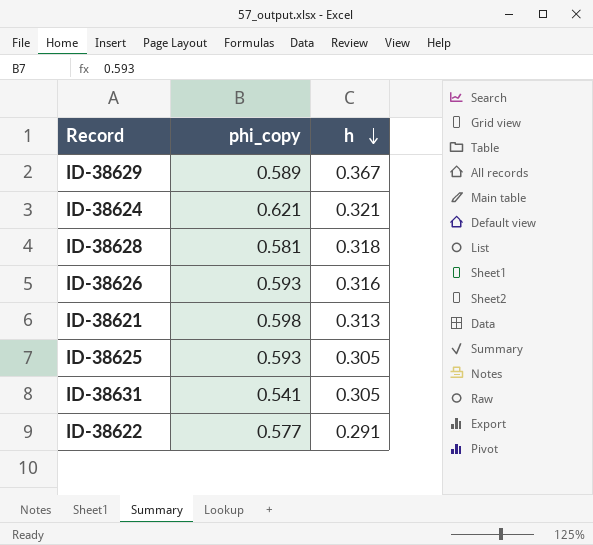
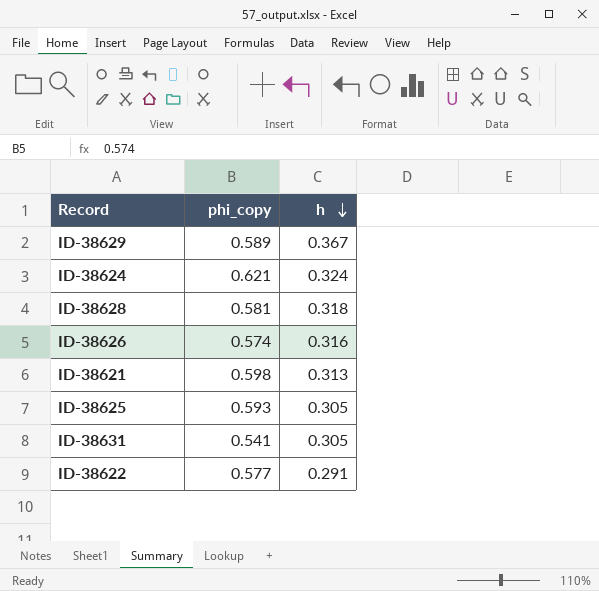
ID-38624 | h: 0.321 -> 0.324
ID-38626 | phi_copy: 0.593 -> 0.574

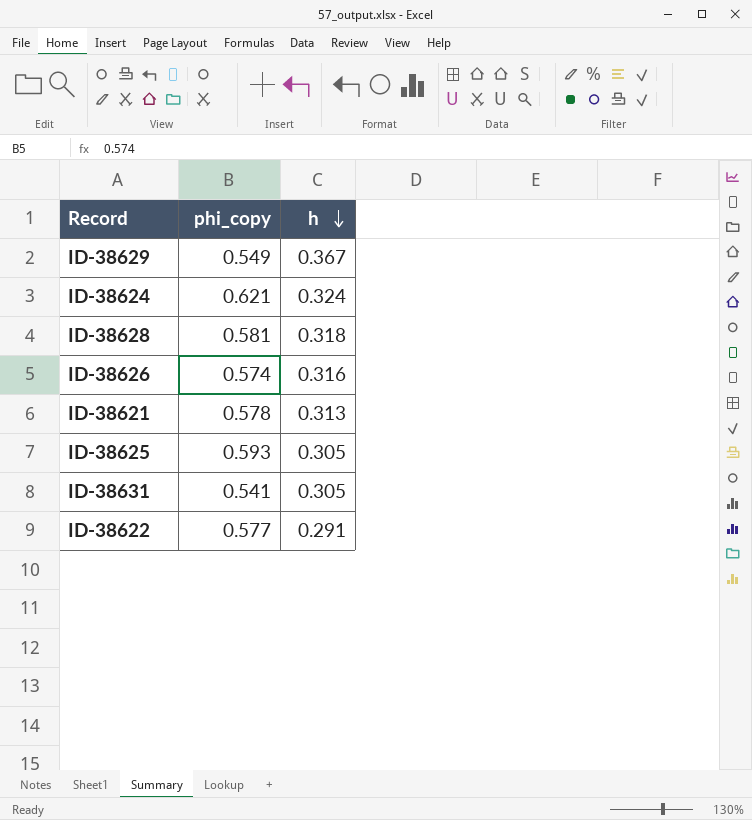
ID-38629 | phi_copy: 0.589 -> 0.549
ID-38621 | phi_copy: 0.598 -> 0.578

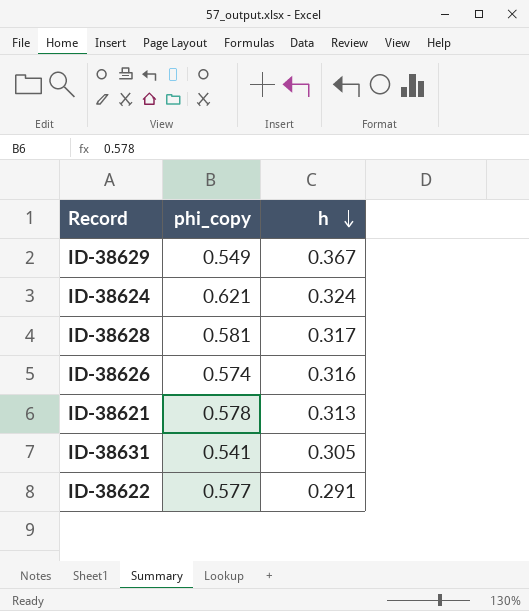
row ID-38625: 0.593 | 0.305 -> none
ID-38628 | h: 0.318 -> 0.317

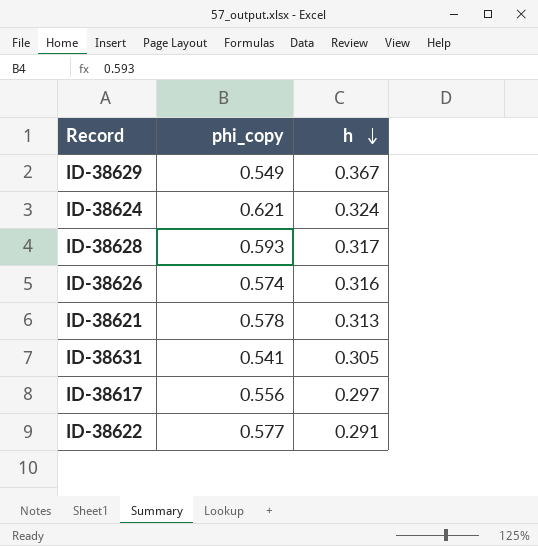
ID-38628 | phi_copy: 0.581 -> 0.593
row ID-38617: none -> 0.556 | 0.297

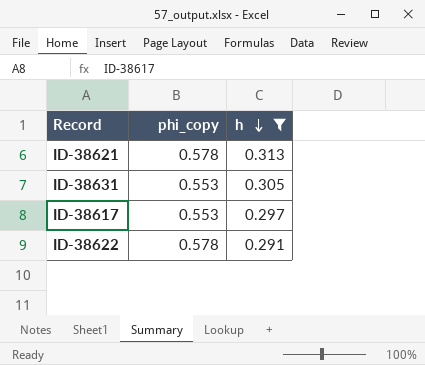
filter: none -> h <= 0.313
ID-38631 | phi_copy: 0.541 -> 0.553
ID-38617 | phi_copy: 0.556 -> 0.553
ID-38622 | phi_copy: 0.577 -> 0.578

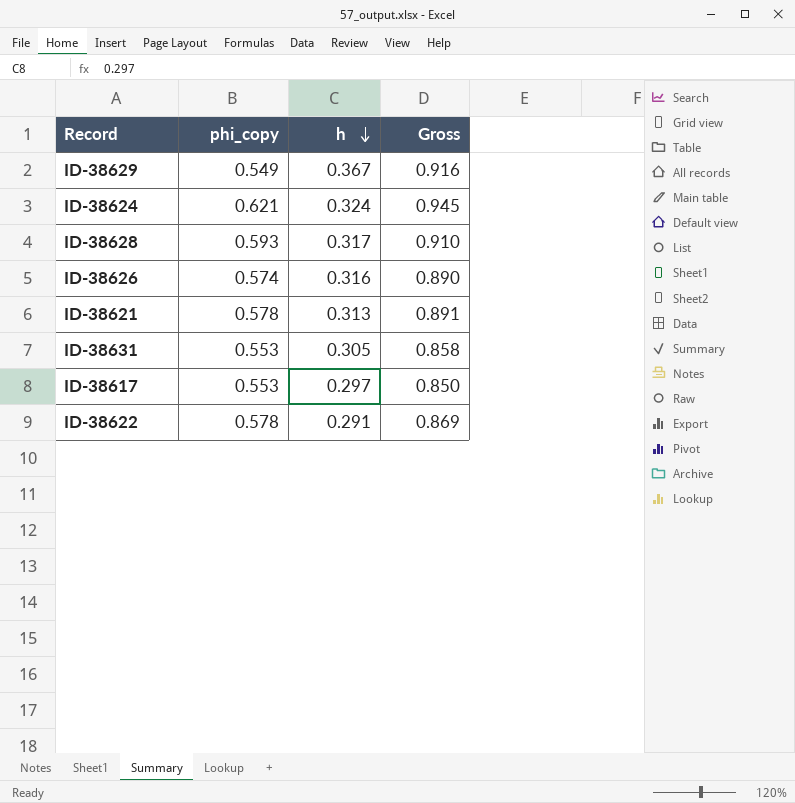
filter: h <= 0.313 -> none
column Gross | formula: none -> [phi_copy] + [h]

